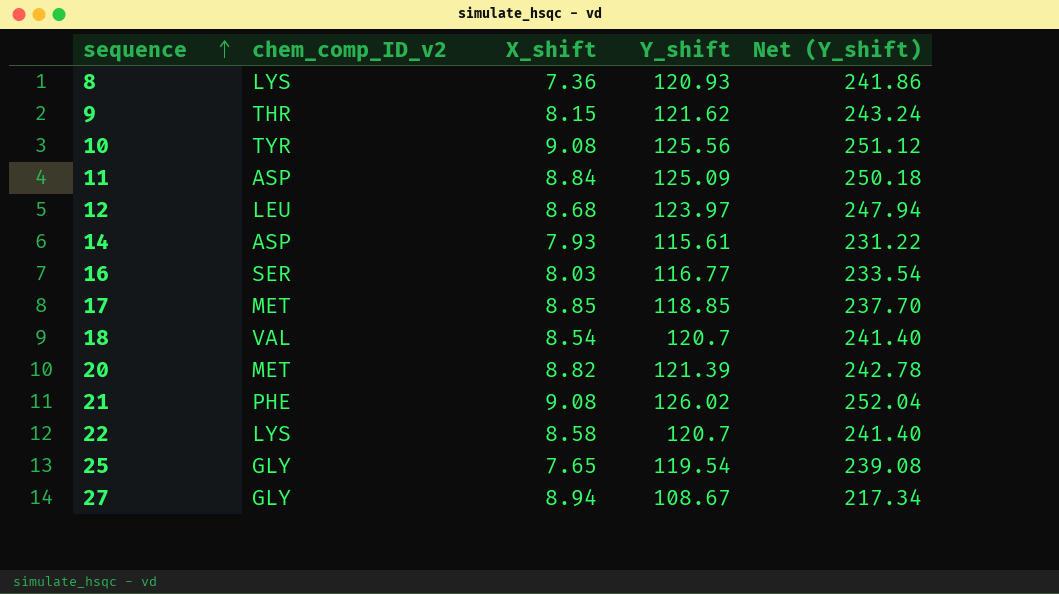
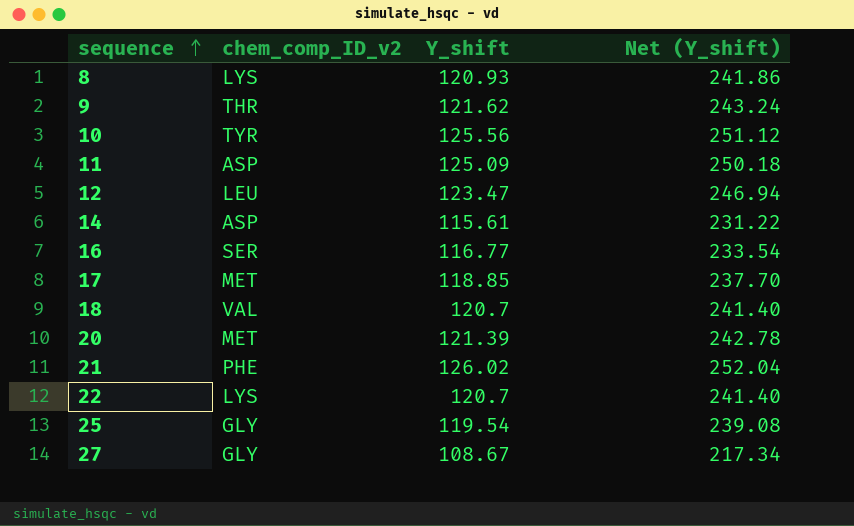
column X_shift | position: 3 -> none
12 | Y_shift: 123.97 -> 123.47
12 | Net (Y_shift): 247.94 -> 246.94

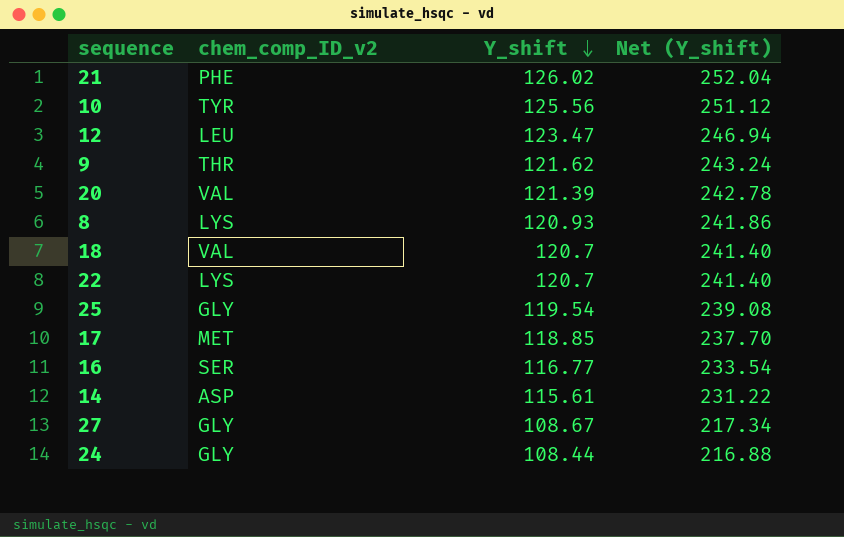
row order: sequence ascending -> Y_shift descending
row 11: ASP | 125.09 | 250.18 -> none
20 | chem_comp_ID_v2: MET -> VAL
row 24: none -> GLY | 108.44 | 216.88

